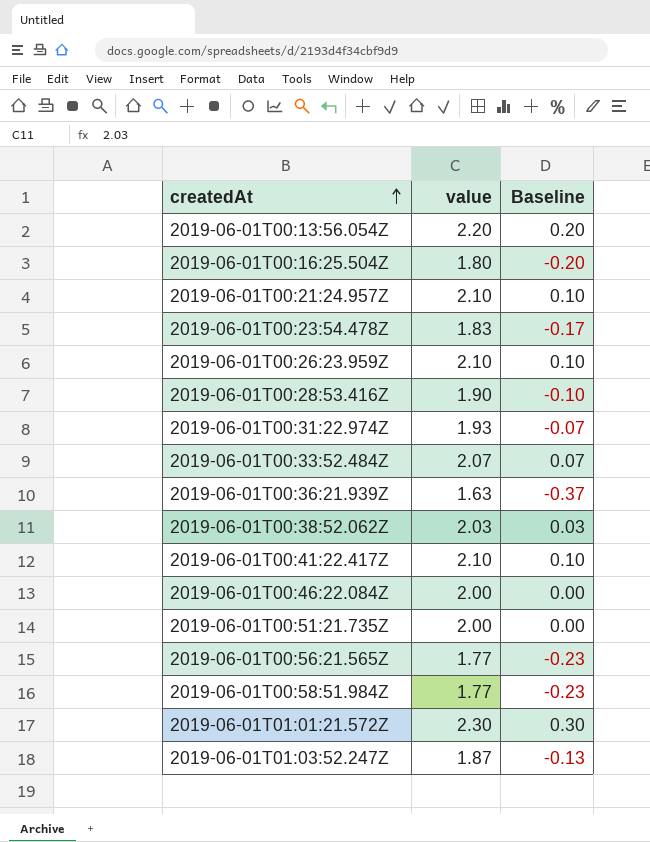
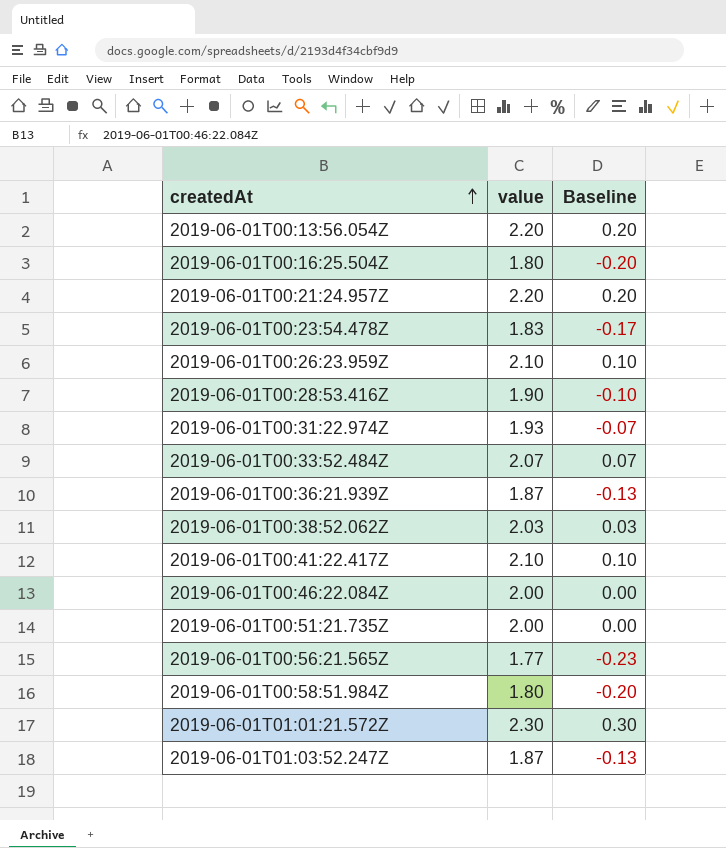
2019-06-01T00:21:24.957Z | value: 2.10 -> 2.20
2019-06-01T00:21:24.957Z | Baseline: 0.10 -> 0.20
2019-06-01T00:36:21.939Z | value: 1.63 -> 1.87
2019-06-01T00:36:21.939Z | Baseline: -0.37 -> -0.13
2019-06-01T00:58:51.984Z | value: 1.77 -> 1.80
2019-06-01T00:58:51.984Z | Baseline: -0.23 -> -0.20

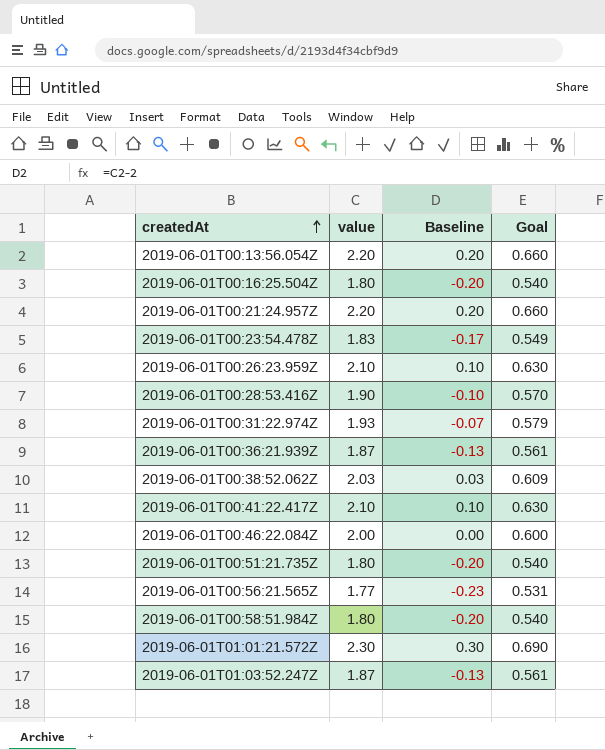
column Goal | formula: none -> [value] * 0.3
row 2019-06-01T00:33:52.484Z: 2.07 | 0.07 -> none
2019-06-01T00:51:21.735Z | value: 2.00 -> 1.80
2019-06-01T00:51:21.735Z | Baseline: 0.00 -> -0.20

